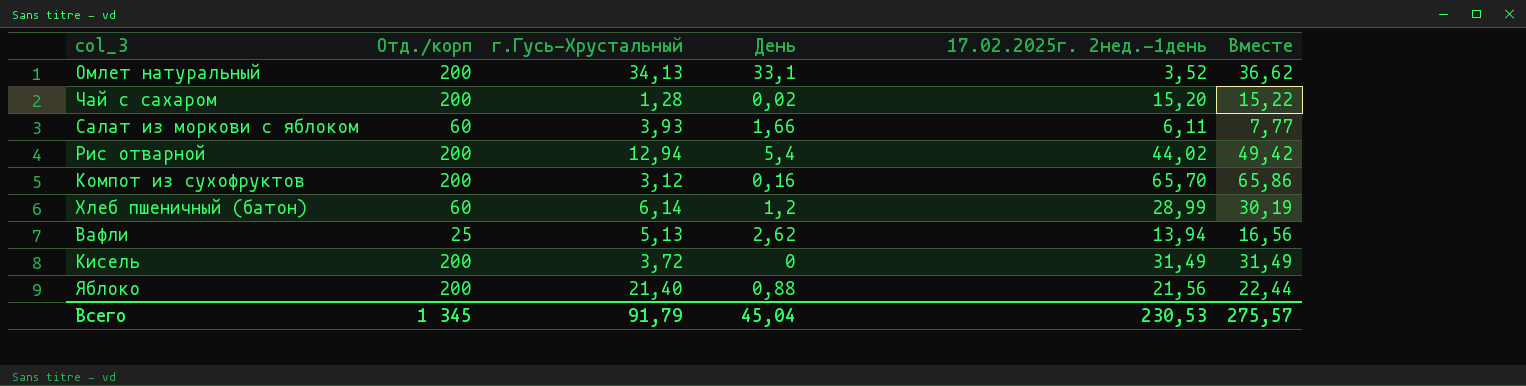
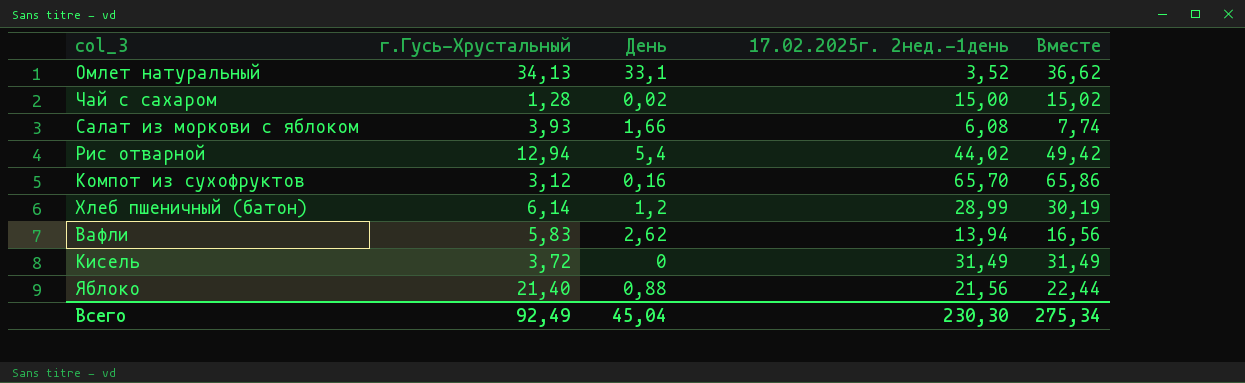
column Отд./корп | position: 2 -> none
Чай с сахаром | 17.02.2025г. 2нед.-1день: 15,20 -> 15,00
Чай с сахаром | Вместе: 15,22 -> 15,02
Салат из моркови с яблоком | 17.02.2025г. 2нед.-1день: 6,11 -> 6,08
Салат из моркови с яблоком | Вместе: 7,77 -> 7,74
Вафли | г.Гусь-Хрустальный: 5,13 -> 5,83
Всего | г.Гусь-Хрустальный: 91,79 -> 92,49
Всего | 17.02.2025г. 2нед.-1день: 230,53 -> 230,30
Всего | Вместе: 275,57 -> 275,34

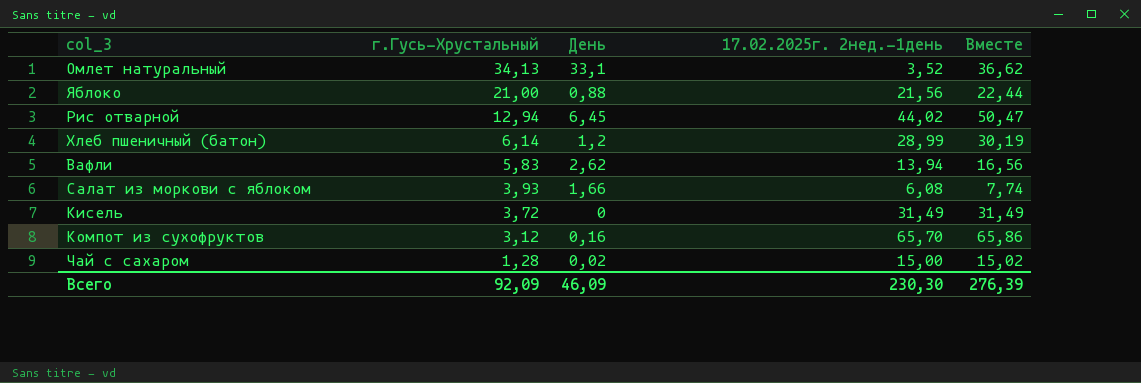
row order: none -> г.Гусь-Хрустальный descending
Яблоко | г.Гусь-Хрустальный: 21,40 -> 21,00
Рис отварной | День: 5,4 -> 6,45
Рис отварной | Вместе: 49,42 -> 50,47
Всего | г.Гусь-Хрустальный: 92,49 -> 92,09
Всего | День: 45,04 -> 46,09
Всего | Вместе: 275,34 -> 276,39

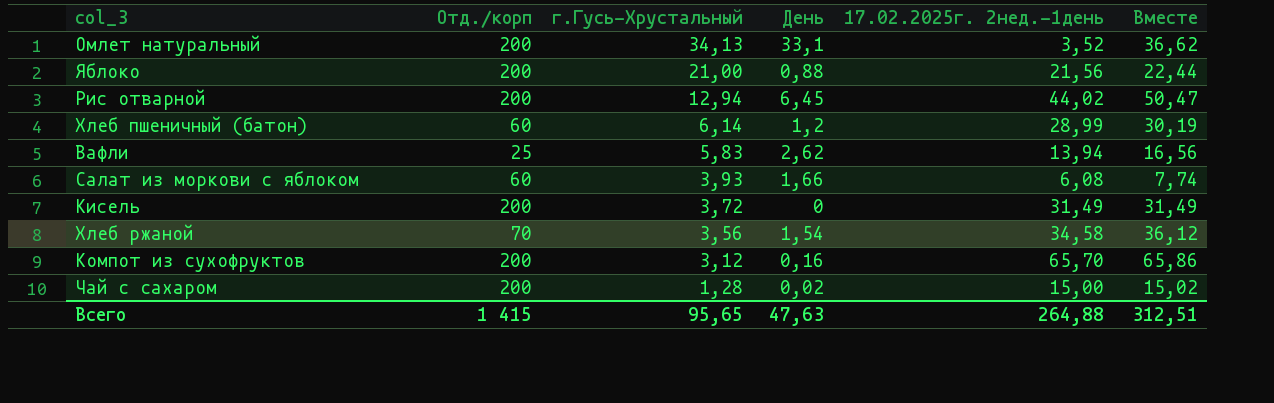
column Отд./корп | position: none -> 2
row Хлеб ржаной: none -> 70 | 3,56 | 1,54 | 34,58 | 36,12
Всего | г.Гусь-Хрустальный: 92,09 -> 95,65
Всего | День: 46,09 -> 47,63
Всего | 17.02.2025г. 2нед.-1день: 230,30 -> 264,88
Всего | Вместе: 276,39 -> 312,51

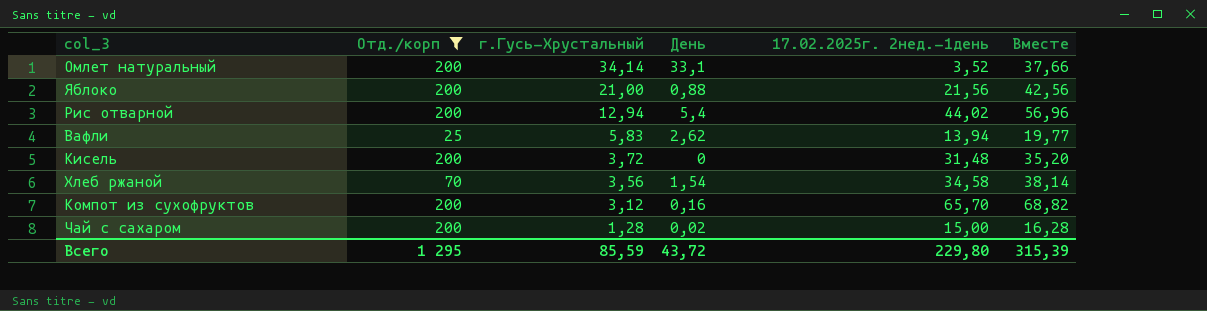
filter: none -> Отд./корп != 60
column Вместе | formula: [День] + [17.02.2025г. 2нед.-1день] -> [г.Гусь-Хрустальный] + [17.02.2025г. 2нед.-1день]
Омлет натуральный | г.Гусь-Хрустальный: 34,13 -> 34,14
Рис отварной | День: 6,45 -> 5,4
Кисель | 17.02.2025г. 2нед.-1день: 31,49 -> 31,48
Всего | Отд./корп: 1 415 -> 1 295
Всего | г.Гусь-Хрустальный: 95,65 -> 85,59
Всего | День: 47,63 -> 43,72
Всего | 17.02.2025г. 2нед.-1день: 264,88 -> 229,80
Всего | Вместе: 312,51 -> 315,39

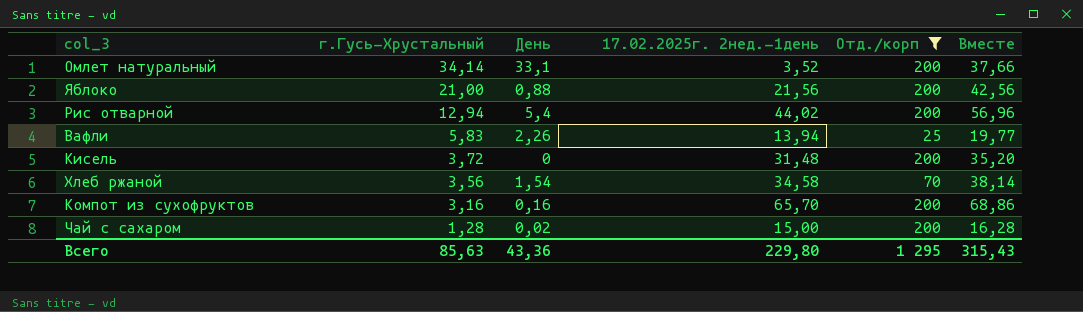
column Отд./корп | position: 2 -> 5
Вафли | День: 2,62 -> 2,26
Компот из сухофруктов | г.Гусь-Хрустальный: 3,12 -> 3,16
Компот из сухофруктов | Вместе: 68,82 -> 68,86
Всего | г.Гусь-Хрустальный: 85,59 -> 85,63
Всего | День: 43,72 -> 43,36
Всего | Вместе: 315,39 -> 315,43

